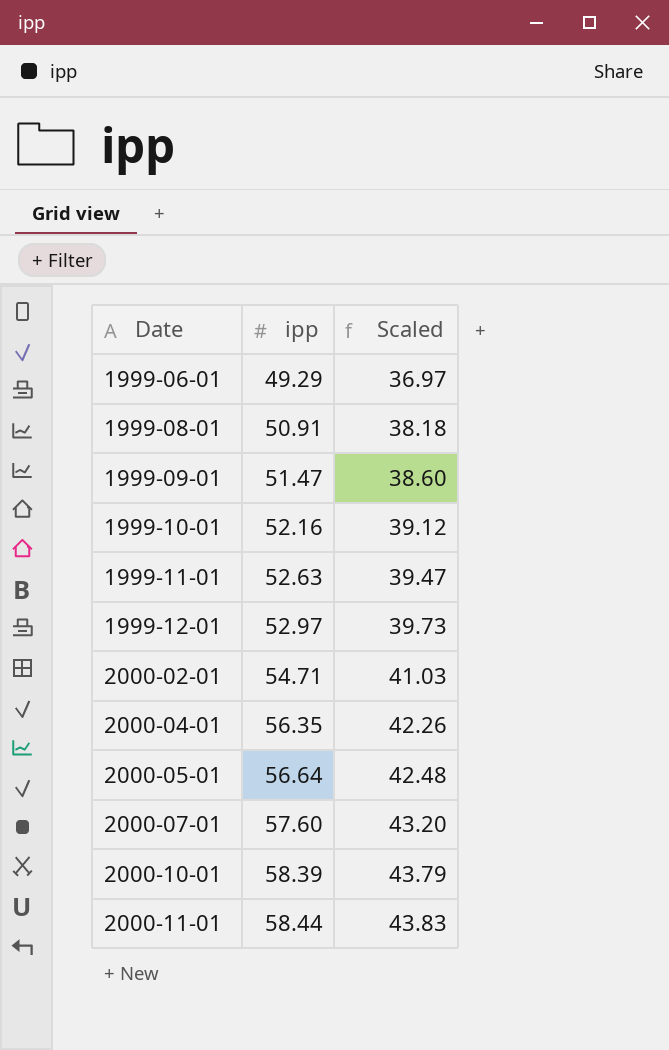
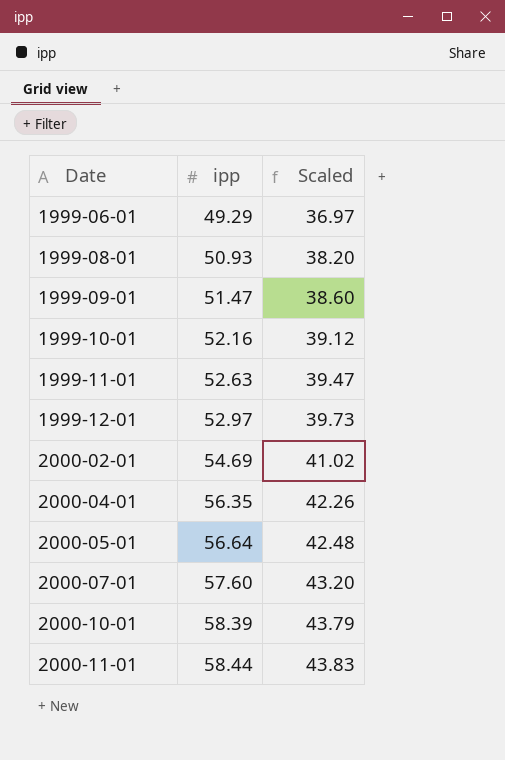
1999-08-01 | ipp: 50.91 -> 50.93
1999-08-01 | Scaled: 38.18 -> 38.20
2000-02-01 | ipp: 54.71 -> 54.69
2000-02-01 | Scaled: 41.03 -> 41.02

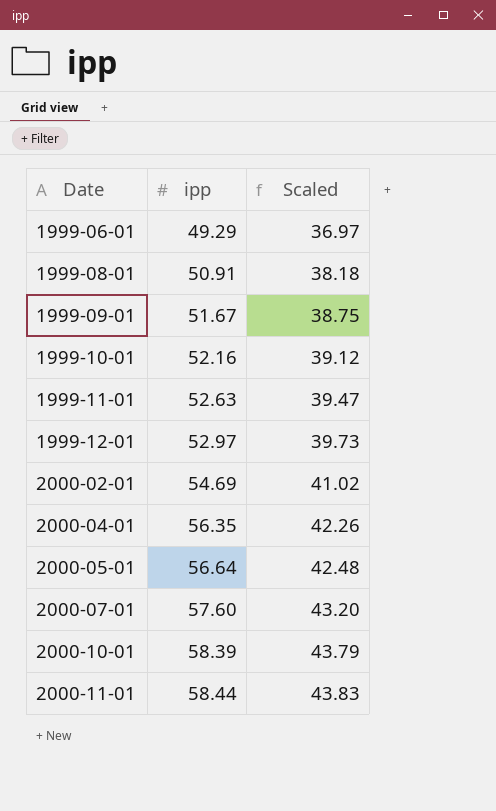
1999-08-01 | ipp: 50.93 -> 50.91
1999-08-01 | Scaled: 38.20 -> 38.18
1999-09-01 | ipp: 51.47 -> 51.67
1999-09-01 | Scaled: 38.60 -> 38.75

